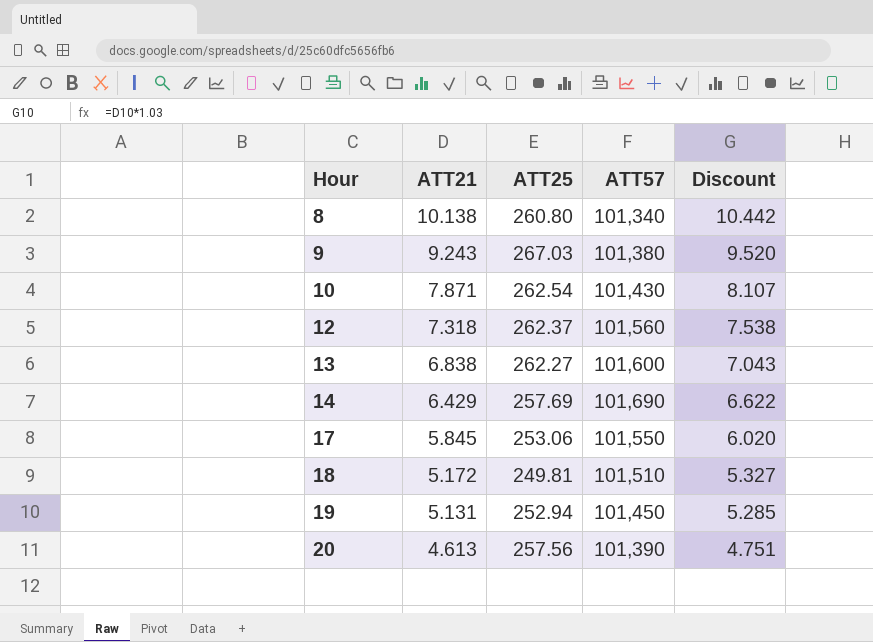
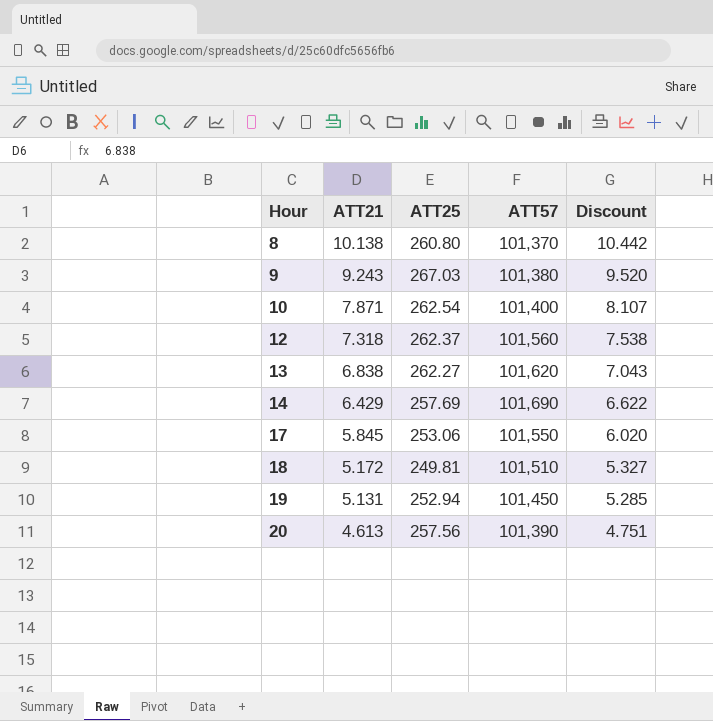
8 | ATT57: 101,340 -> 101,370
10 | ATT57: 101,430 -> 101,400
13 | ATT57: 101,600 -> 101,620

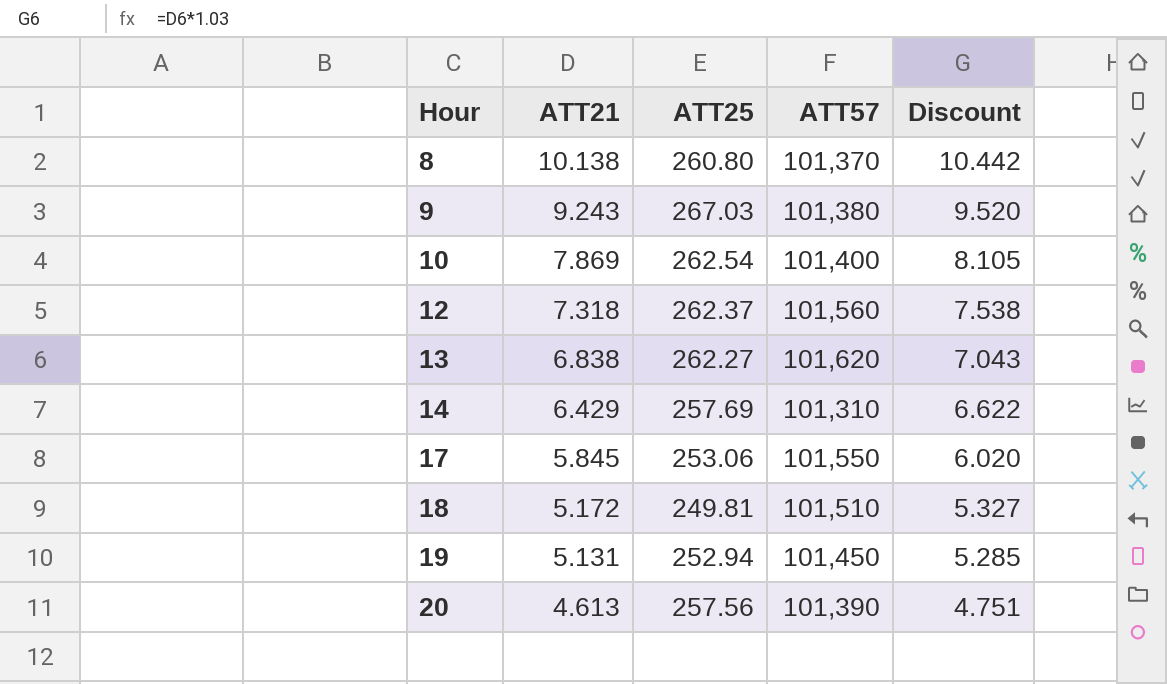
10 | ATT21: 7.871 -> 7.869
10 | Discount: 8.107 -> 8.105
14 | ATT57: 101,690 -> 101,310

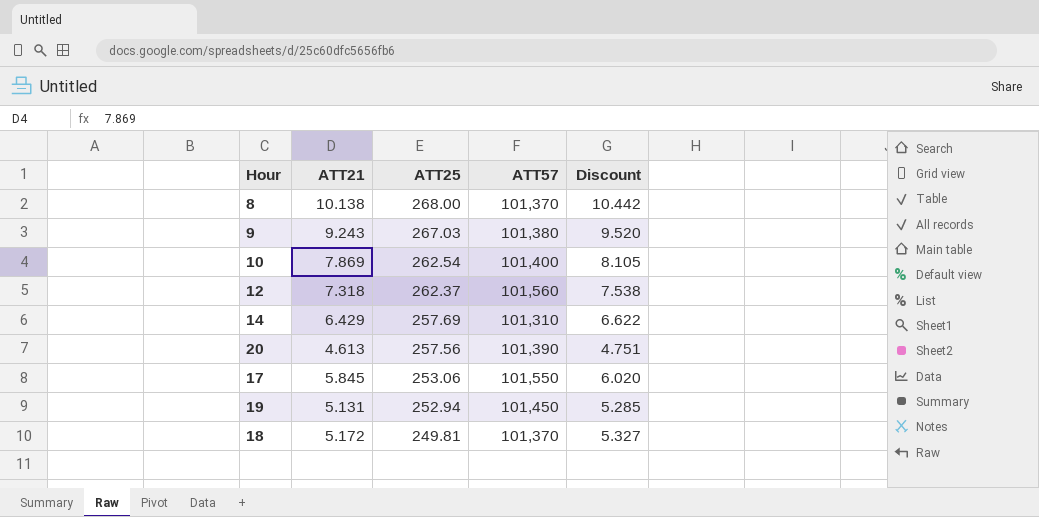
row order: Hour ascending -> ATT25 descending
row 13: 6.838 | 262.27 | 101,620 | 7.043 -> none
8 | ATT25: 260.80 -> 268.00
18 | ATT57: 101,510 -> 101,370

